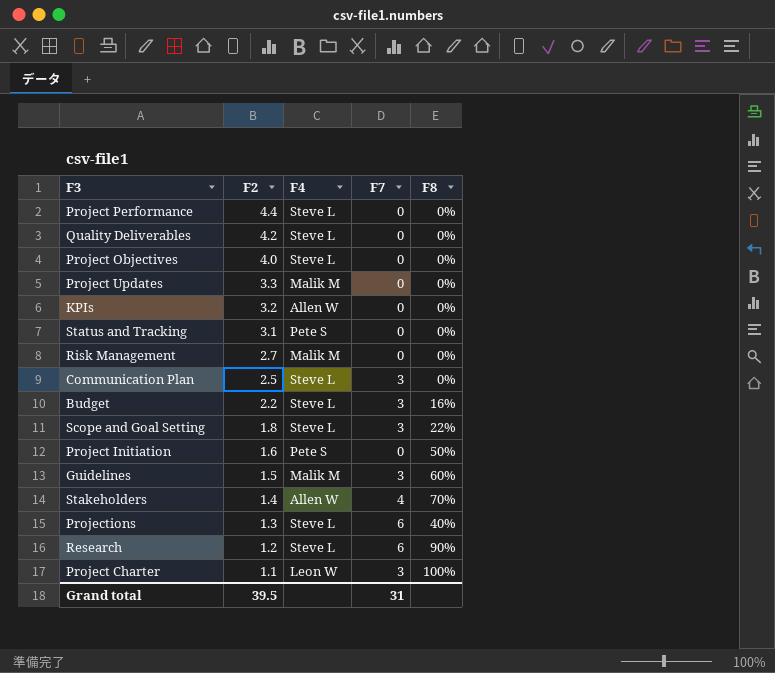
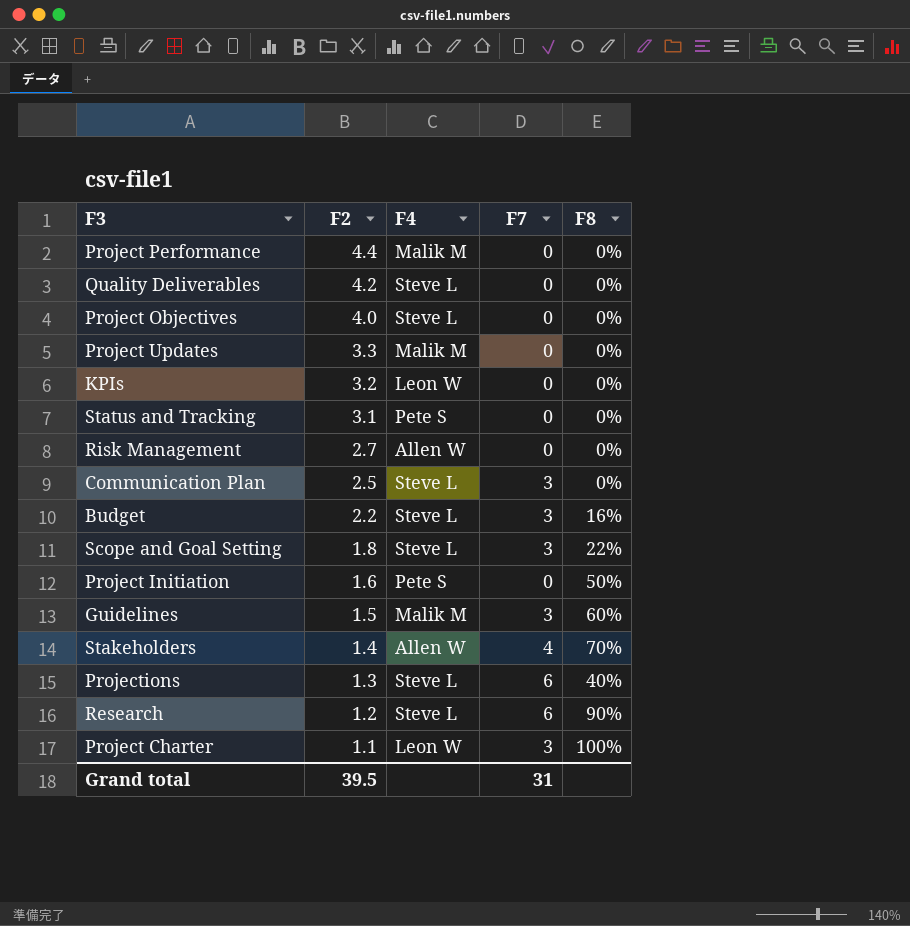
Project Performance | F4: Steve L -> Malik M
KPIs | F4: Allen W -> Leon W
Risk Management | F4: Malik M -> Allen W

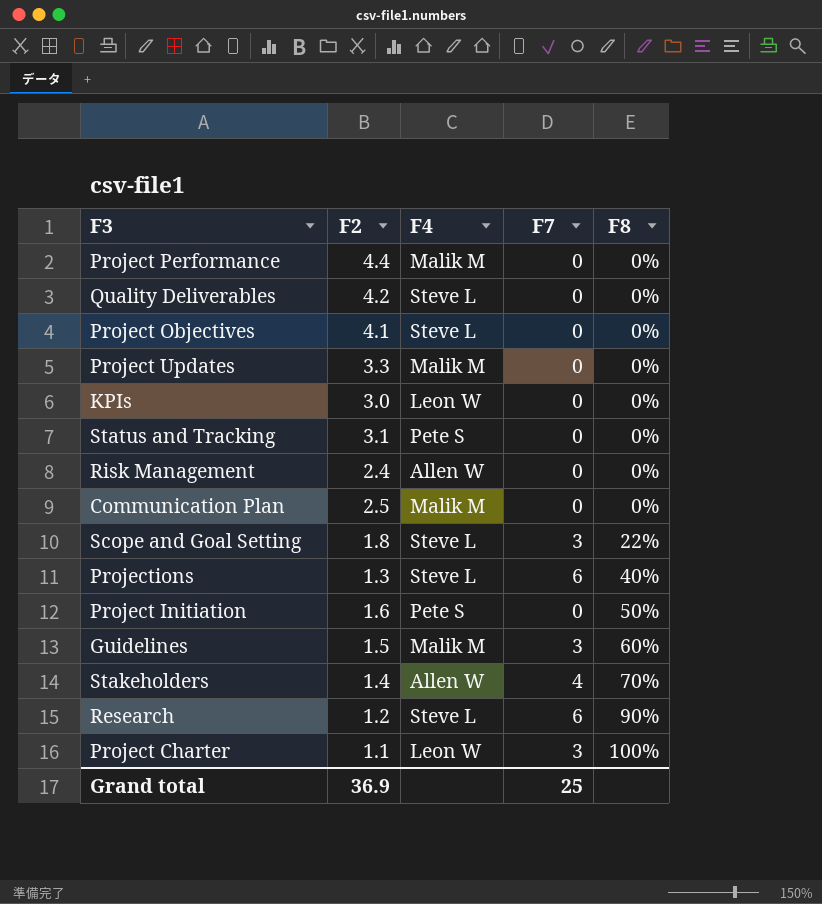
row order: F2 descending -> F8 ascending
row Budget: 2.2 | Steve L | 3 | 16% -> none
Project Objectives | F2: 4.0 -> 4.1
KPIs | F2: 3.2 -> 3.0
Risk Management | F2: 2.7 -> 2.4
Communication Plan | F4: Steve L -> Malik M
Communication Plan | F7: 3 -> 0
Grand total | F2: 39.5 -> 36.9
Grand total | F7: 31 -> 25

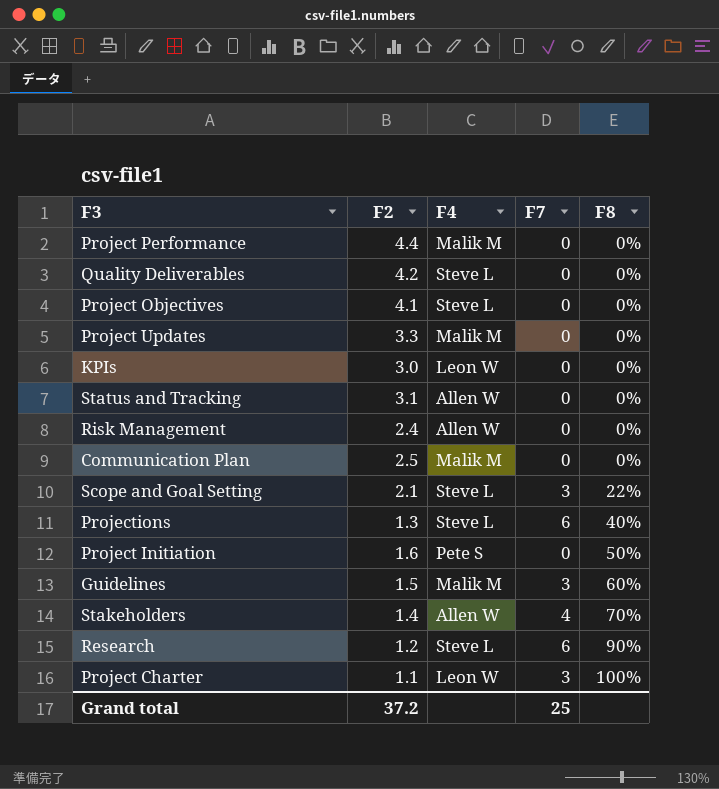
Status and Tracking | F4: Pete S -> Allen W
Scope and Goal Setting | F2: 1.8 -> 2.1
Grand total | F2: 36.9 -> 37.2

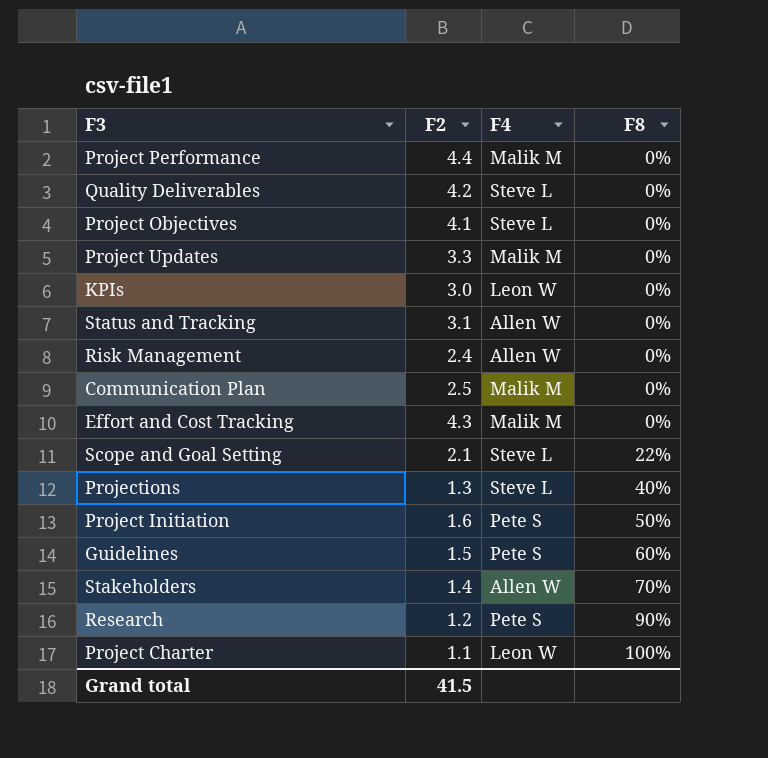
column F7 | position: 4 -> none
row Effort and Cost Tracking: none -> 4.3 | Malik M | 0%
Guidelines | F4: Malik M -> Pete S
Research | F4: Steve L -> Pete S
Grand total | F2: 37.2 -> 41.5

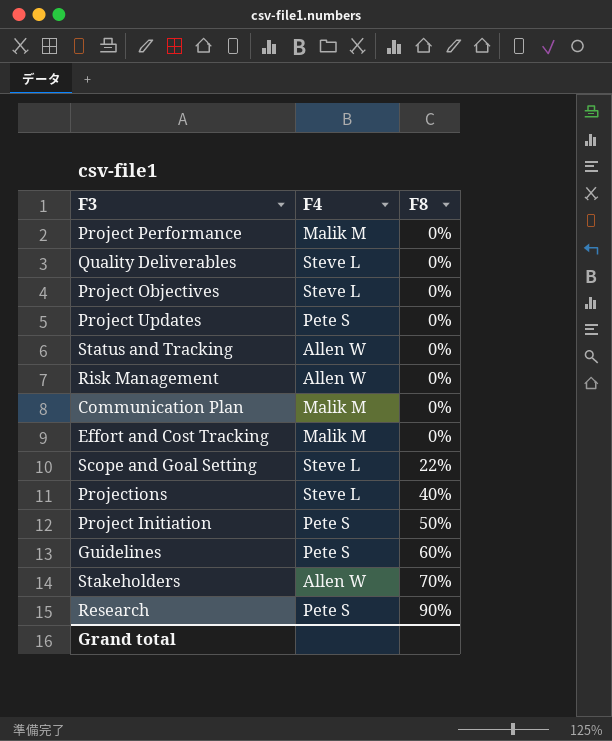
column F2 | position: 2 -> none
row KPIs: 3.0 | Leon W | 0% -> none
row Project Charter: 1.1 | Leon W | 100% -> none
Project Updates | F4: Malik M -> Pete S

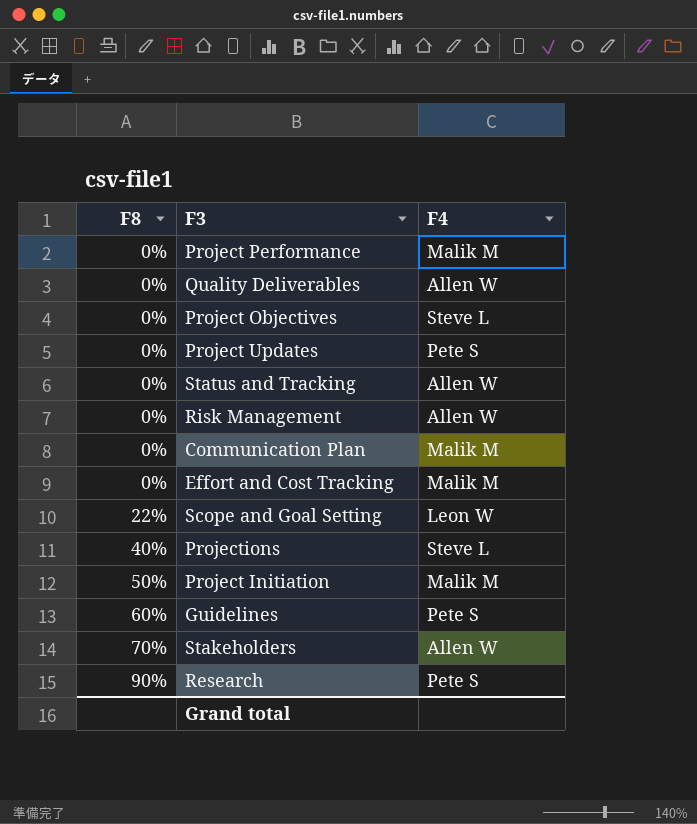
column F8 | position: 3 -> 1
Quality Deliverables | F4: Steve L -> Allen W
Scope and Goal Setting | F4: Steve L -> Leon W
Project Initiation | F4: Pete S -> Malik M

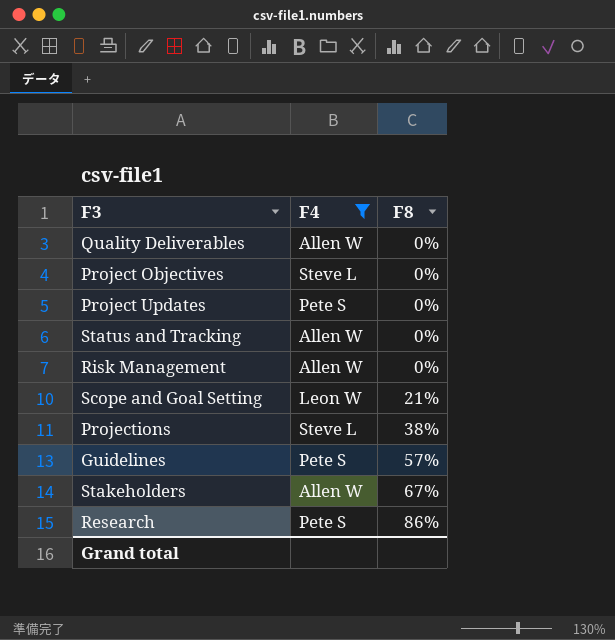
filter: none -> F4 != Malik M
column F8 | position: 1 -> 3
Scope and Goal Setting | F8: 22% -> 21%
Projections | F8: 40% -> 38%
Guidelines | F8: 60% -> 57%
Stakeholders | F8: 70% -> 67%
Research | F8: 90% -> 86%

